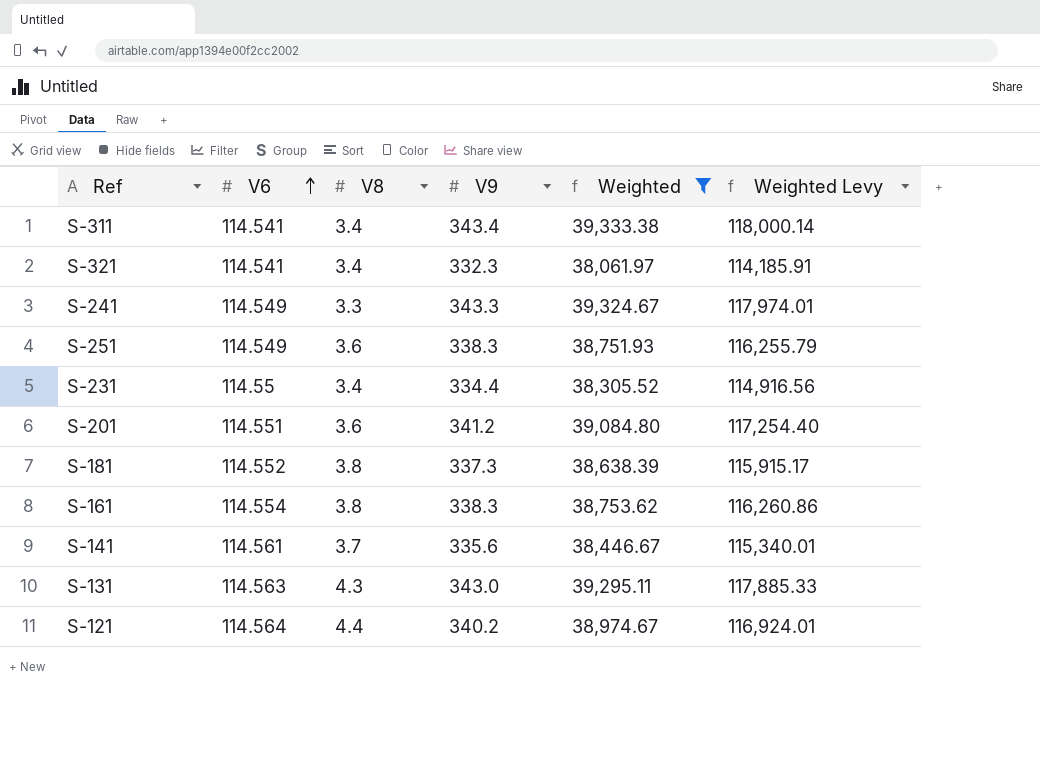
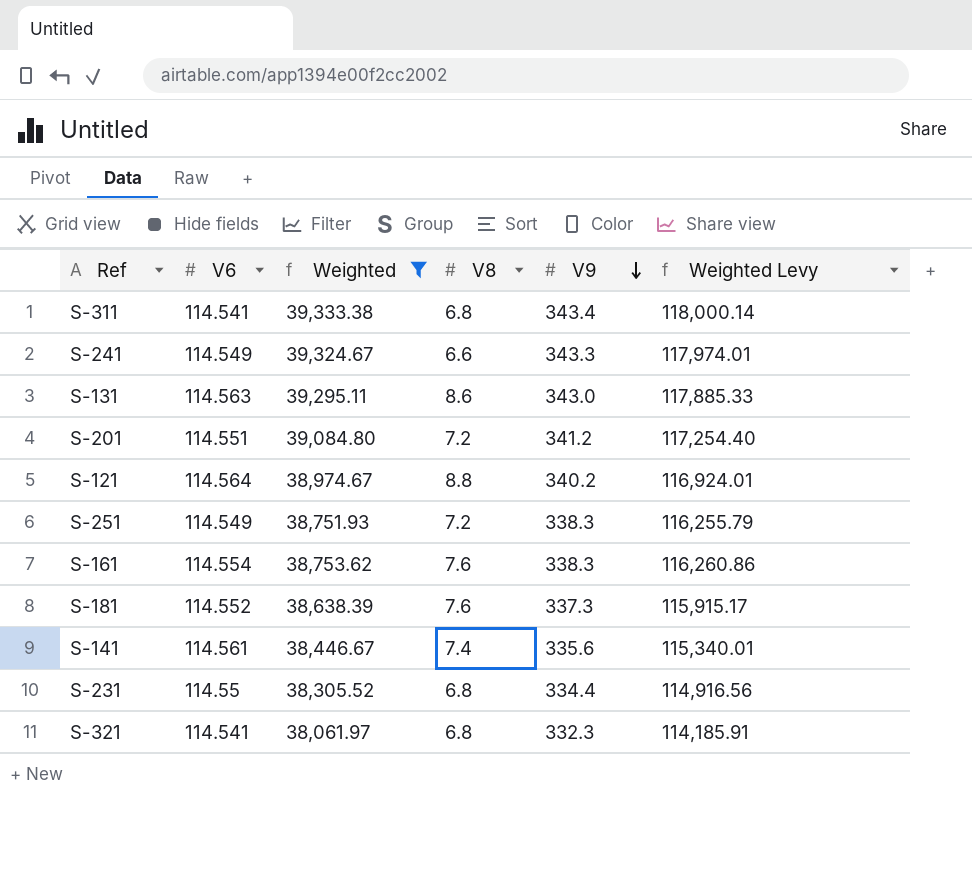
row order: V6 ascending -> V9 descending
column Weighted | position: 5 -> 3
S-311 | V8: 3.4 -> 6.8
S-241 | V8: 3.3 -> 6.6
S-131 | V8: 4.3 -> 8.6
S-201 | V8: 3.6 -> 7.2
S-121 | V8: 4.4 -> 8.8
S-251 | V8: 3.6 -> 7.2
S-161 | V8: 3.8 -> 7.6
S-181 | V8: 3.8 -> 7.6
S-141 | V8: 3.7 -> 7.4
S-231 | V8: 3.4 -> 6.8
S-321 | V8: 3.4 -> 6.8

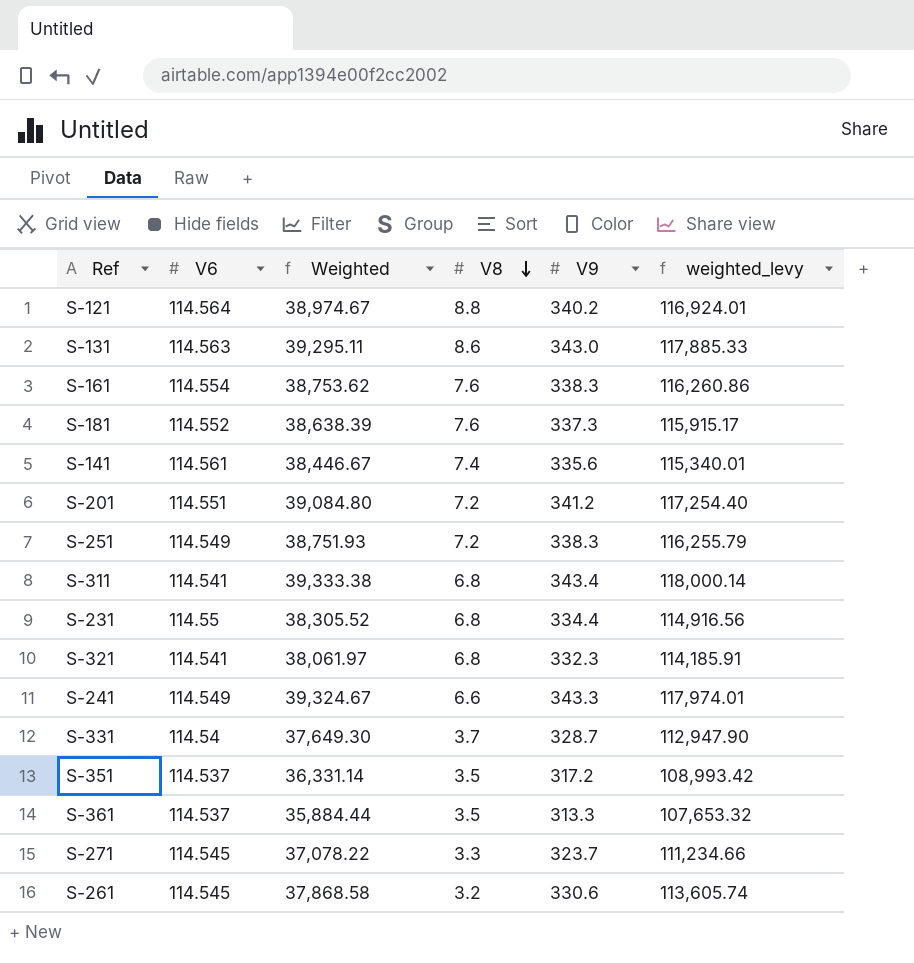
filter: Weighted >= 38,061.97 -> none
row order: V9 descending -> V8 descending
column name: Weighted Levy -> weighted_levy

